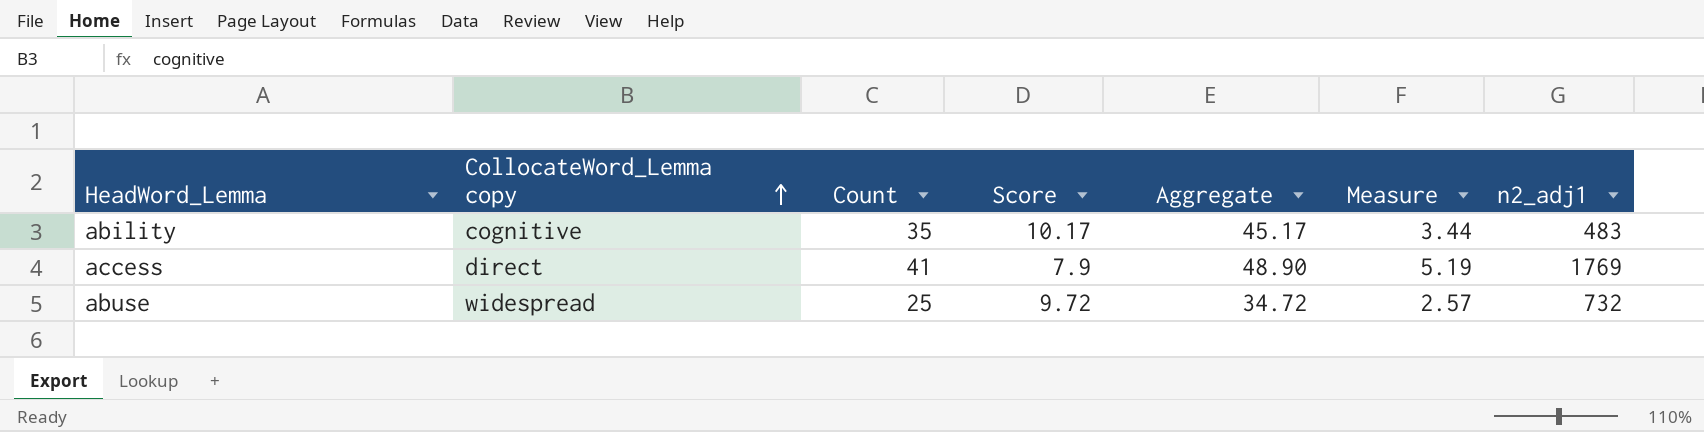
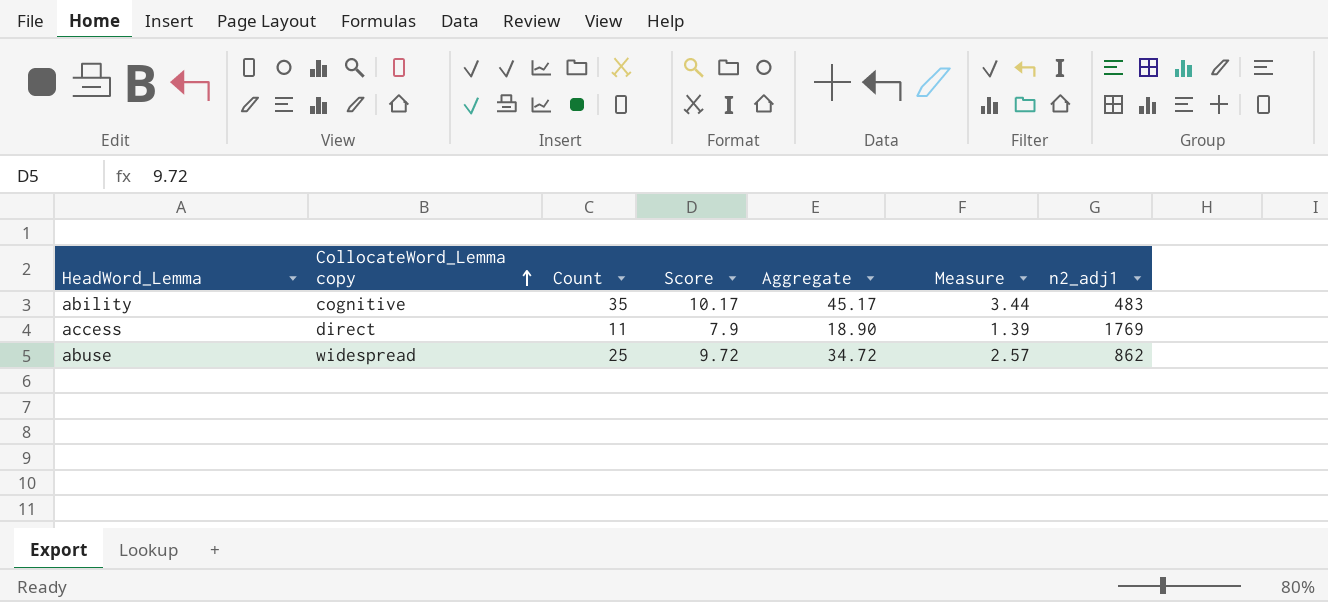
access | Count: 41 -> 11
access | Aggregate: 48.90 -> 18.90
access | Measure: 5.19 -> 1.39
abuse | n2_adj1: 732 -> 862

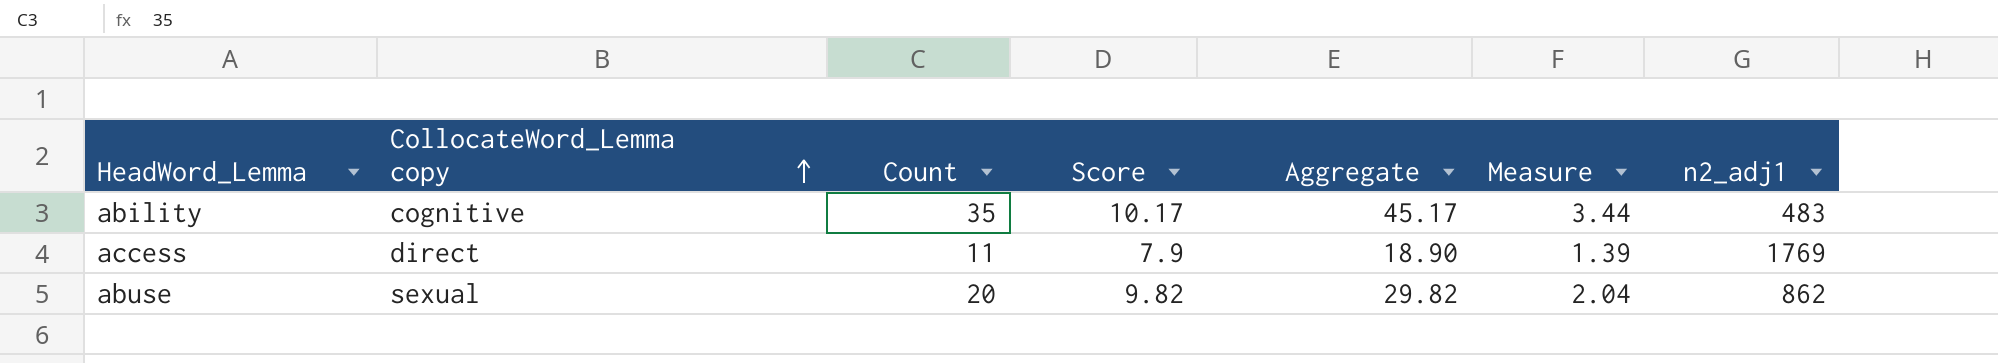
abuse | CollocateWord_Lemma copy: widespread -> sexual
abuse | Count: 25 -> 20
abuse | Score: 9.72 -> 9.82
abuse | Aggregate: 34.72 -> 29.82
abuse | Measure: 2.57 -> 2.04

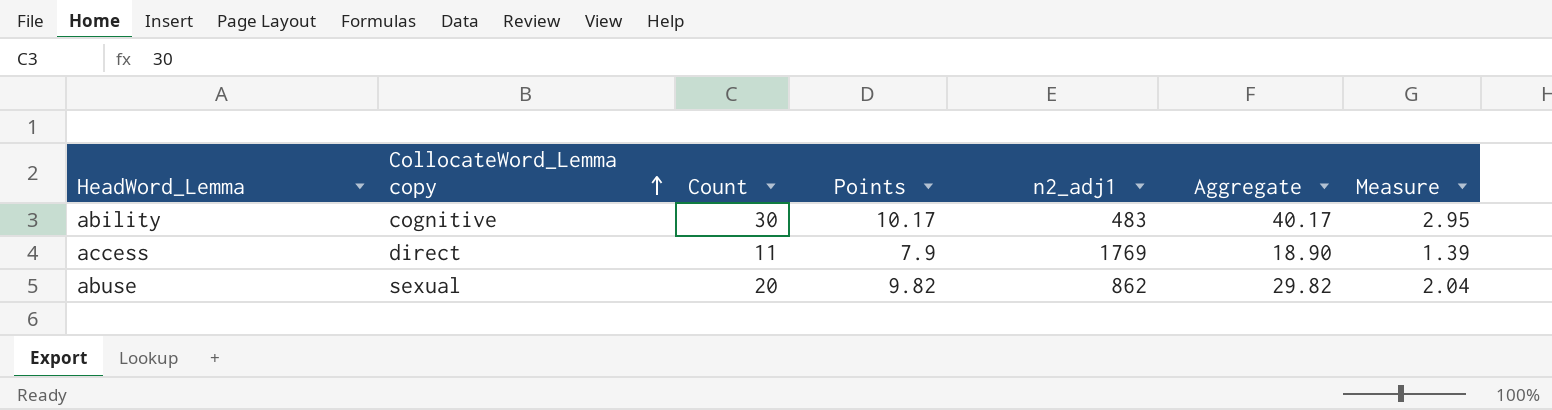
column name: Score -> Points
column n2_adj1 | position: 7 -> 5
ability | Count: 35 -> 30
ability | Aggregate: 45.17 -> 40.17
ability | Measure: 3.44 -> 2.95

